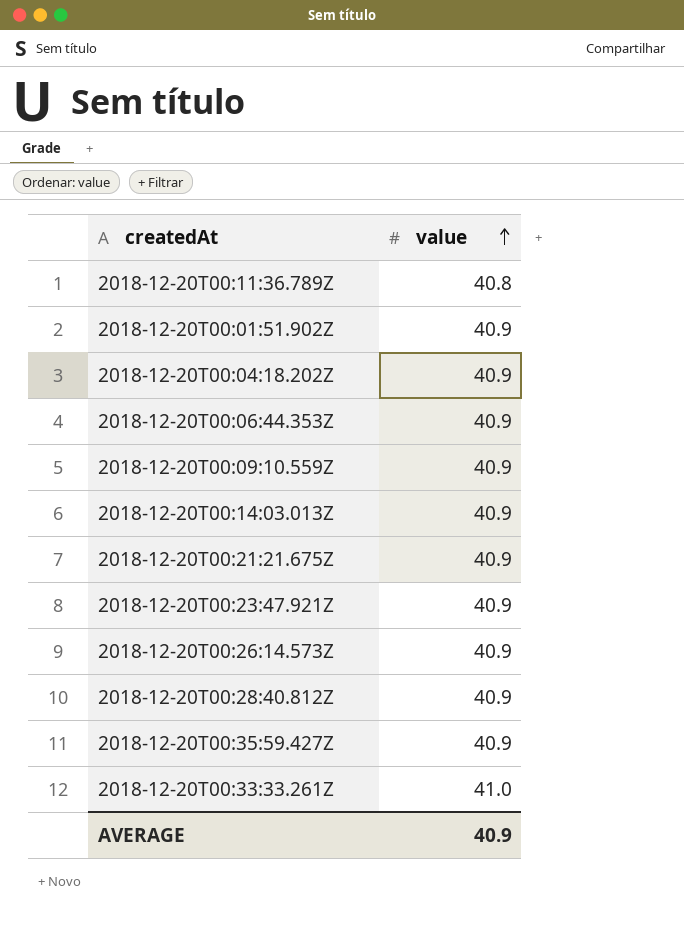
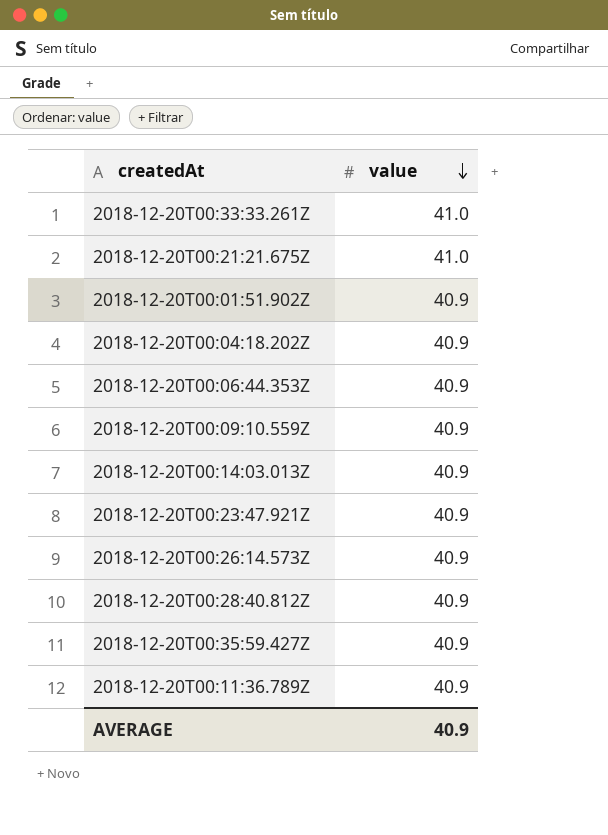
row order: value ascending -> value descending
2018-12-20T00:21:21.675Z | value: 40.9 -> 41.0
2018-12-20T00:11:36.789Z | value: 40.8 -> 40.9

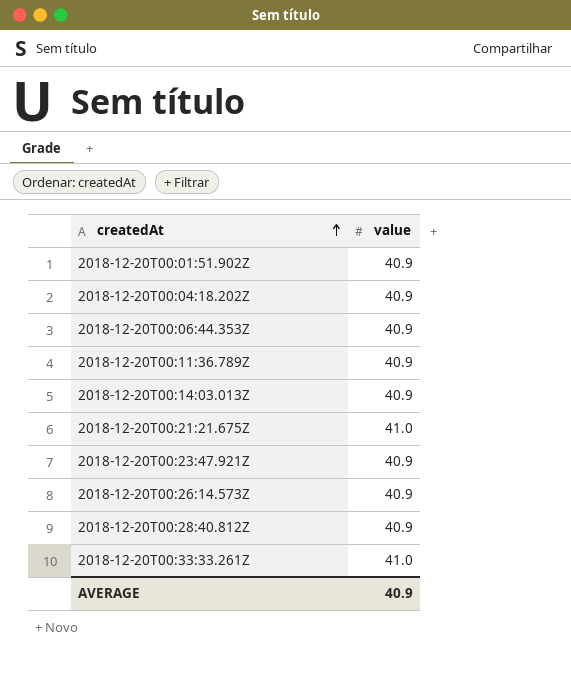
row order: value descending -> createdAt ascending
row 2018-12-20T00:09:10.559Z: 40.9 -> none
row 2018-12-20T00:35:59.427Z: 40.9 -> none

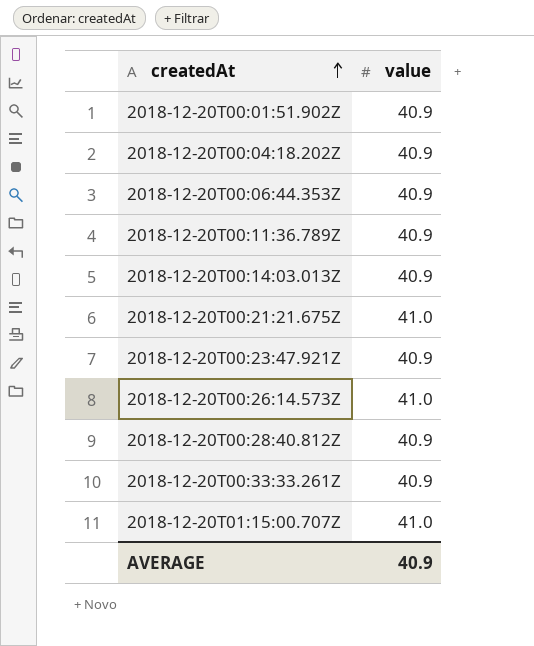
2018-12-20T00:26:14.573Z | value: 40.9 -> 41.0
2018-12-20T00:33:33.261Z | value: 41.0 -> 40.9
row 2018-12-20T01:15:00.707Z: none -> 41.0

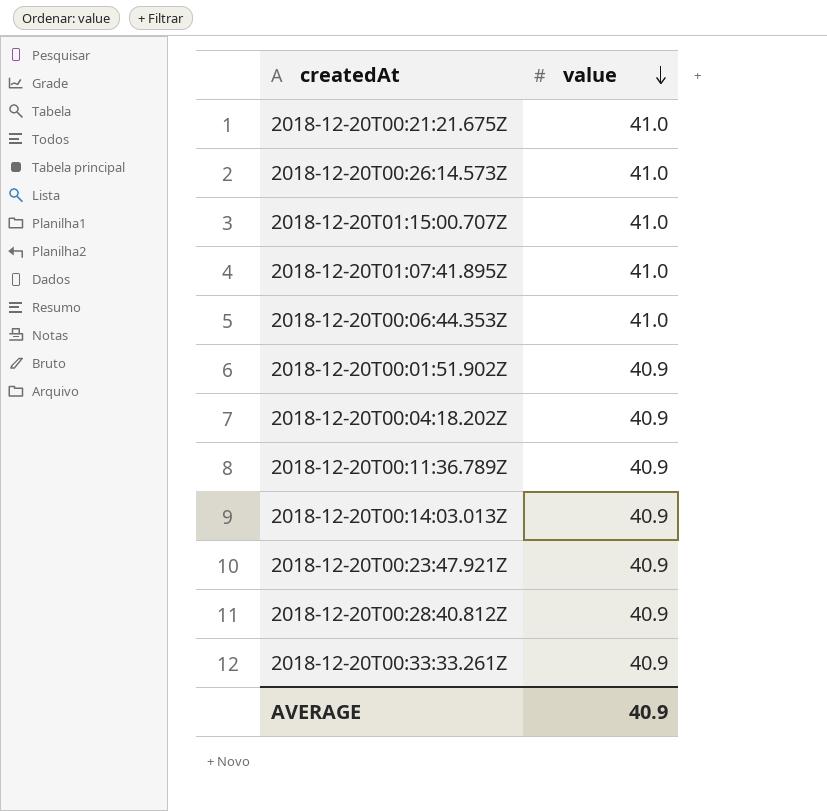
row order: createdAt ascending -> value descending
row 2018-12-20T01:07:41.895Z: none -> 41.0
2018-12-20T00:06:44.353Z | value: 40.9 -> 41.0

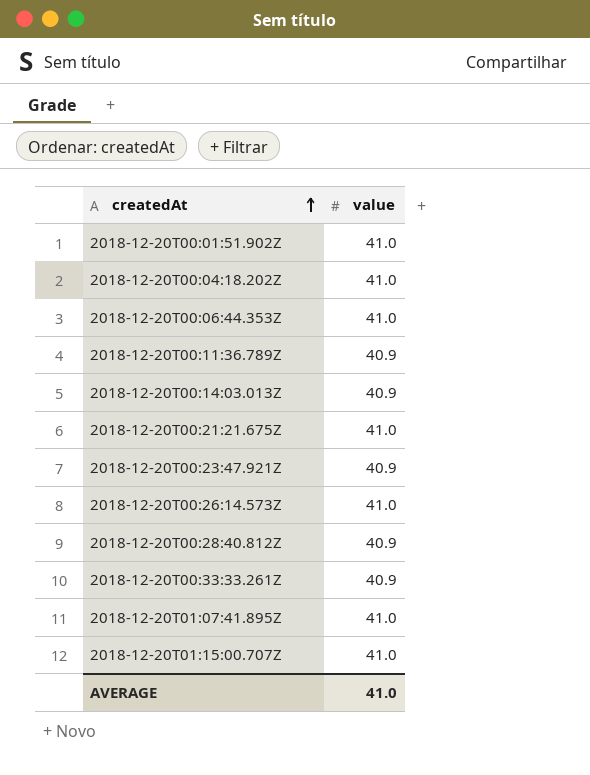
row order: value descending -> createdAt ascending
2018-12-20T00:01:51.902Z | value: 40.9 -> 41.0
2018-12-20T00:04:18.202Z | value: 40.9 -> 41.0
AVERAGE | value: 40.9 -> 41.0

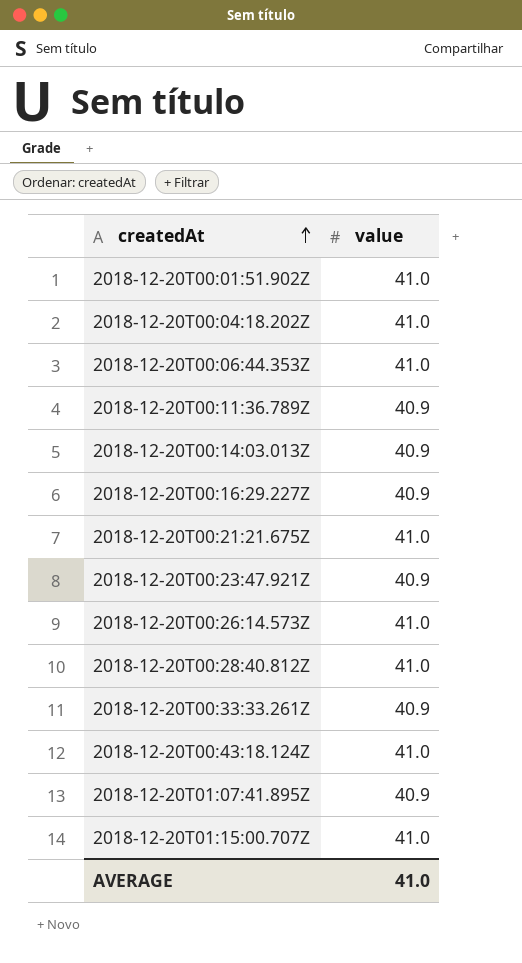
row 2018-12-20T00:16:29.227Z: none -> 40.9
2018-12-20T00:28:40.812Z | value: 40.9 -> 41.0
row 2018-12-20T00:43:18.124Z: none -> 41.0
2018-12-20T01:07:41.895Z | value: 41.0 -> 40.9

